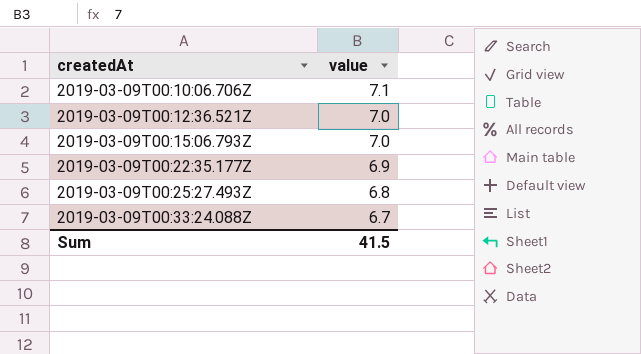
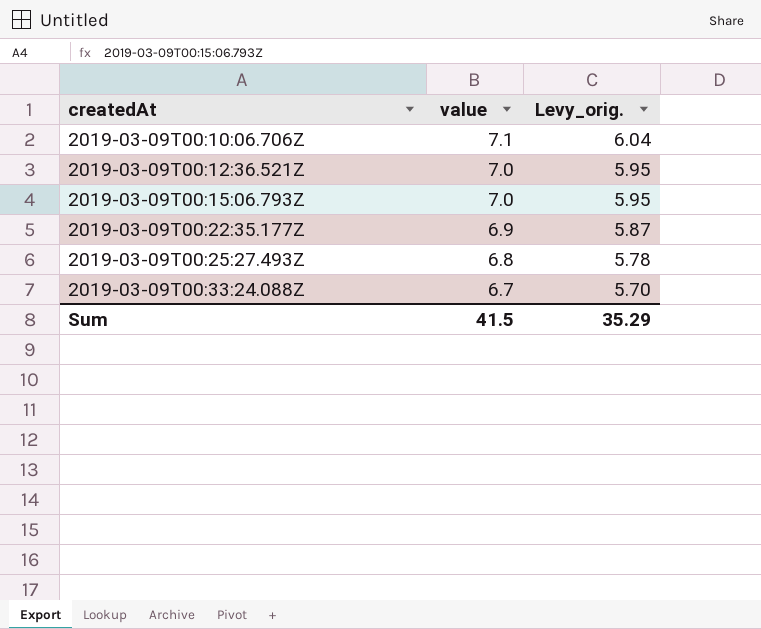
column Levy_orig. | formula: none -> [value] * 0.85

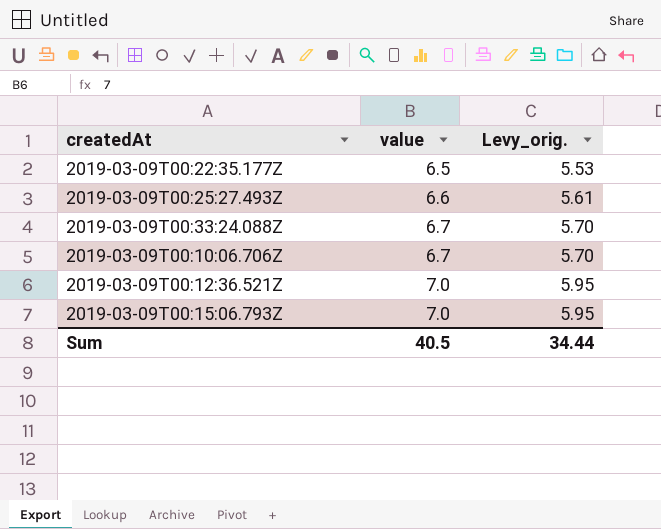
row order: createdAt ascending -> value ascending
2019-03-09T00:22:35.177Z | value: 6.9 -> 6.5
2019-03-09T00:22:35.177Z | Levy_orig.: 5.87 -> 5.53
2019-03-09T00:25:27.493Z | value: 6.8 -> 6.6
2019-03-09T00:25:27.493Z | Levy_orig.: 5.78 -> 5.61
2019-03-09T00:10:06.706Z | value: 7.1 -> 6.7
2019-03-09T00:10:06.706Z | Levy_orig.: 6.04 -> 5.70
Sum | value: 41.5 -> 40.5
Sum | Levy_orig.: 35.29 -> 34.44

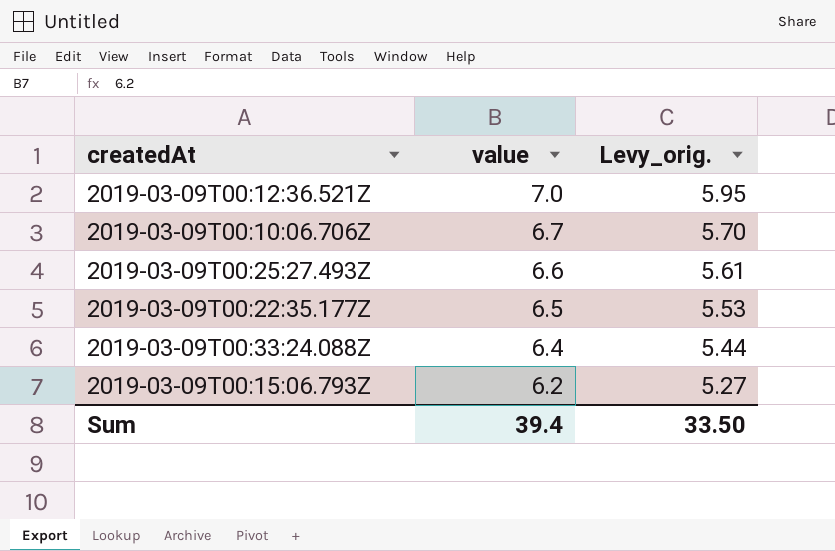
row order: value ascending -> value descending
2019-03-09T00:33:24.088Z | value: 6.7 -> 6.4
2019-03-09T00:33:24.088Z | Levy_orig.: 5.70 -> 5.44
2019-03-09T00:15:06.793Z | value: 7.0 -> 6.2
2019-03-09T00:15:06.793Z | Levy_orig.: 5.95 -> 5.27
Sum | value: 40.5 -> 39.4
Sum | Levy_orig.: 34.44 -> 33.50

